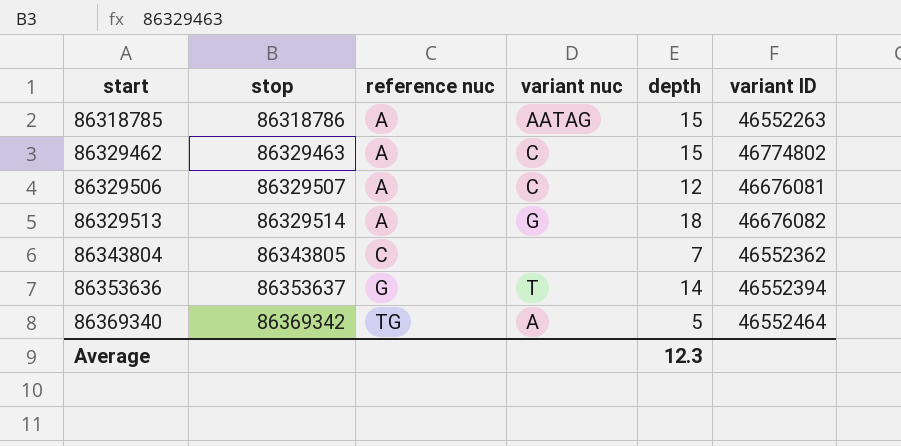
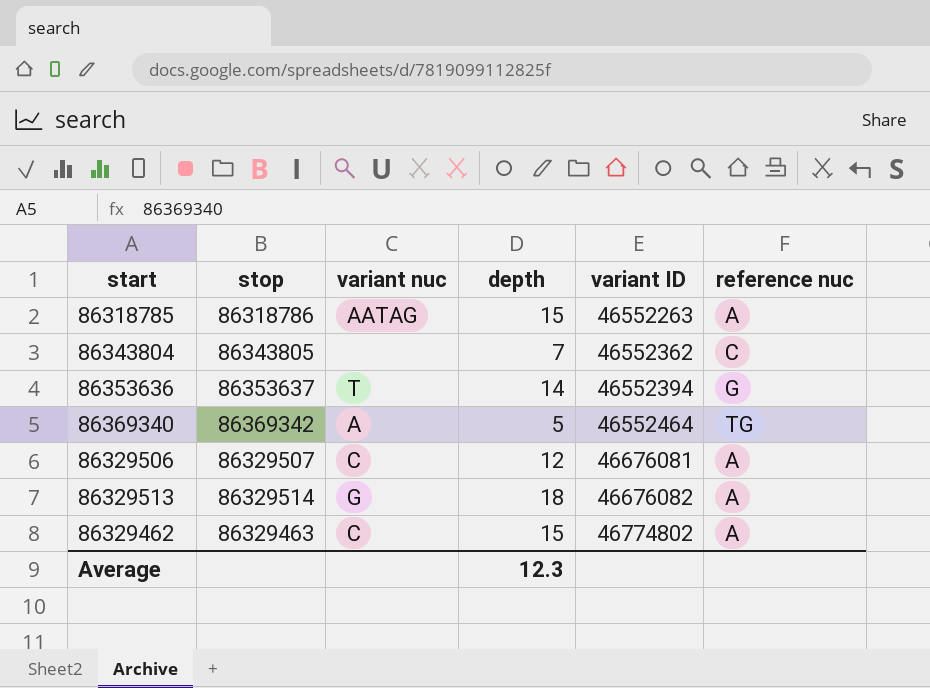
row order: start ascending -> variant ID ascending
column reference nuc | position: 3 -> 6

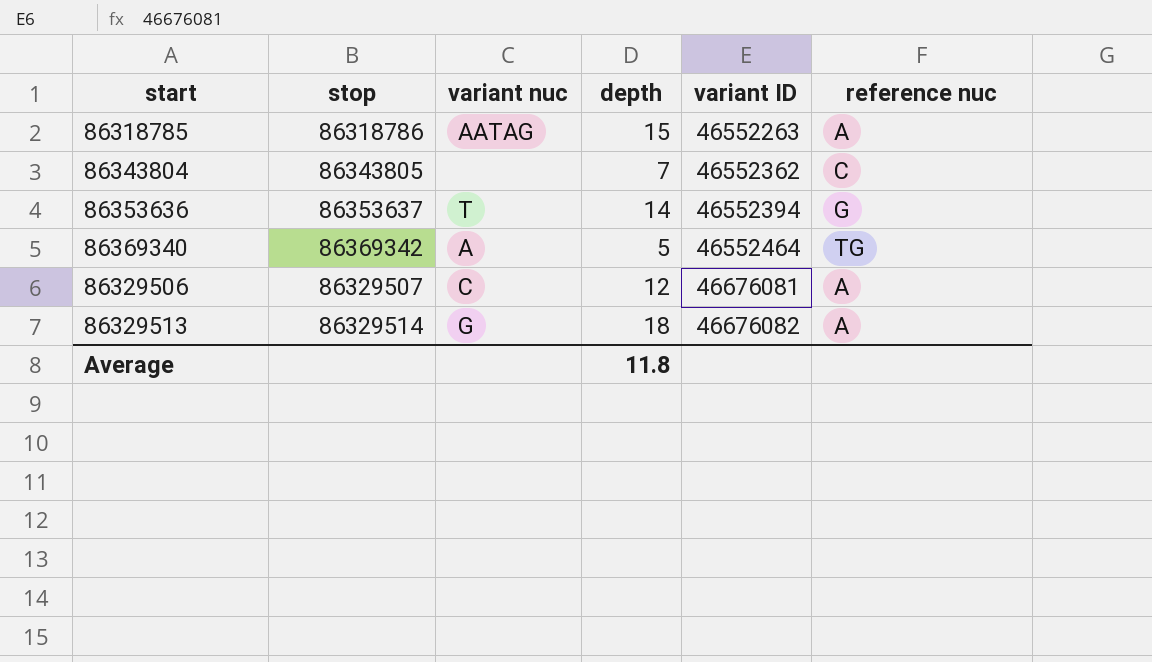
row 86329462: 86329463 | C | 15 | 46774802 | A -> none
Average | depth: 12.3 -> 11.8

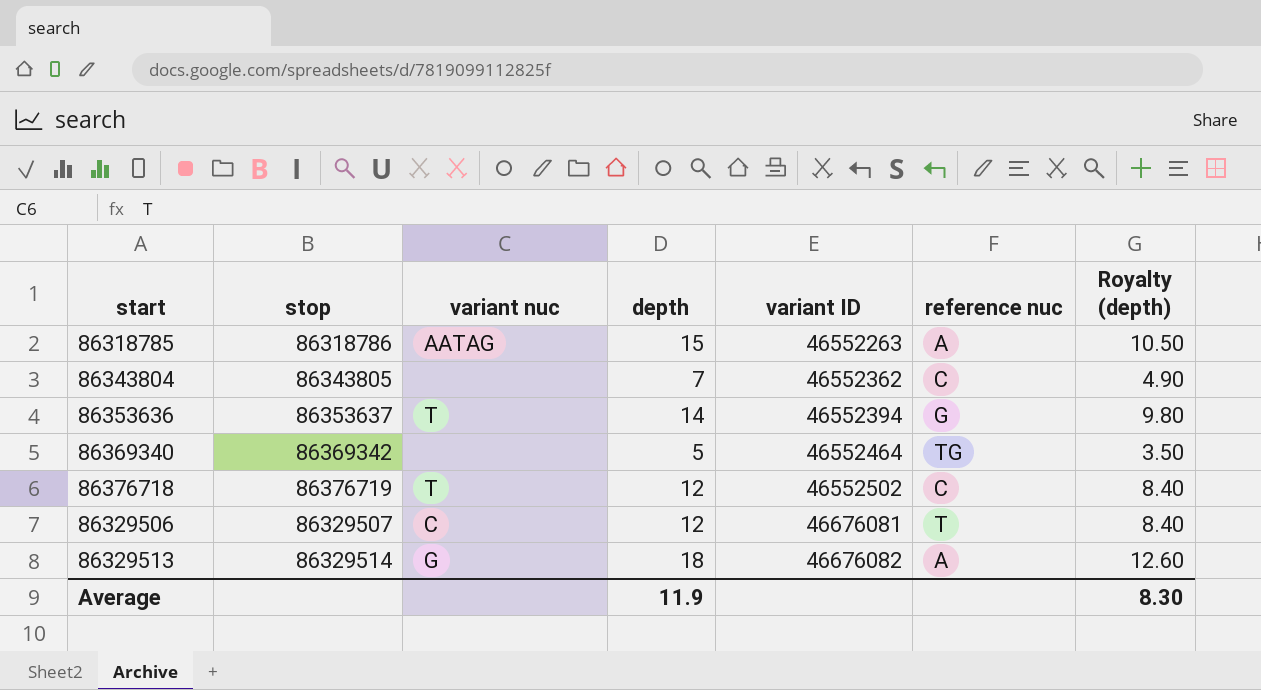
column Royalty (depth) | formula: none -> [depth] * 0.7
86369340 | variant nuc: A -> none
row 86376718: none -> 86376719 | T | 12 | 46552502 | C | 8.40
86329506 | reference nuc: A -> T
Average | depth: 11.8 -> 11.9

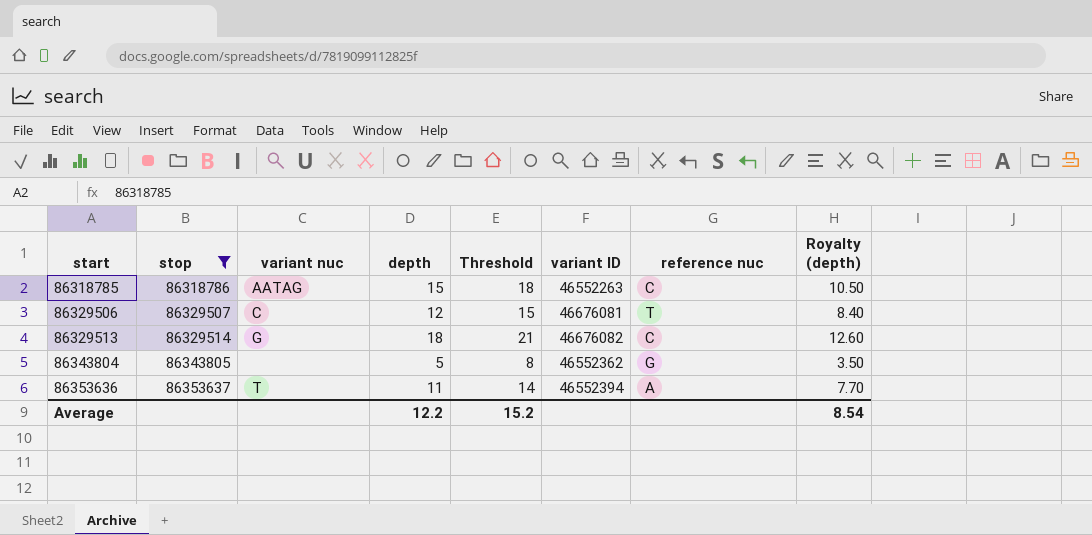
filter: none -> stop <= 86353637
row order: variant ID ascending -> start ascending
column Threshold | formula: none -> [depth] + 3
86318785 | reference nuc: A -> C
86329513 | reference nuc: A -> C
86343804 | depth: 7 -> 5
86343804 | reference nuc: C -> G
86343804 | Royalty (depth): 4.90 -> 3.50
86353636 | depth: 14 -> 11
86353636 | reference nuc: G -> A
86353636 | Royalty (depth): 9.80 -> 7.70
Average | depth: 11.9 -> 12.2
Average | Royalty (depth): 8.30 -> 8.54

